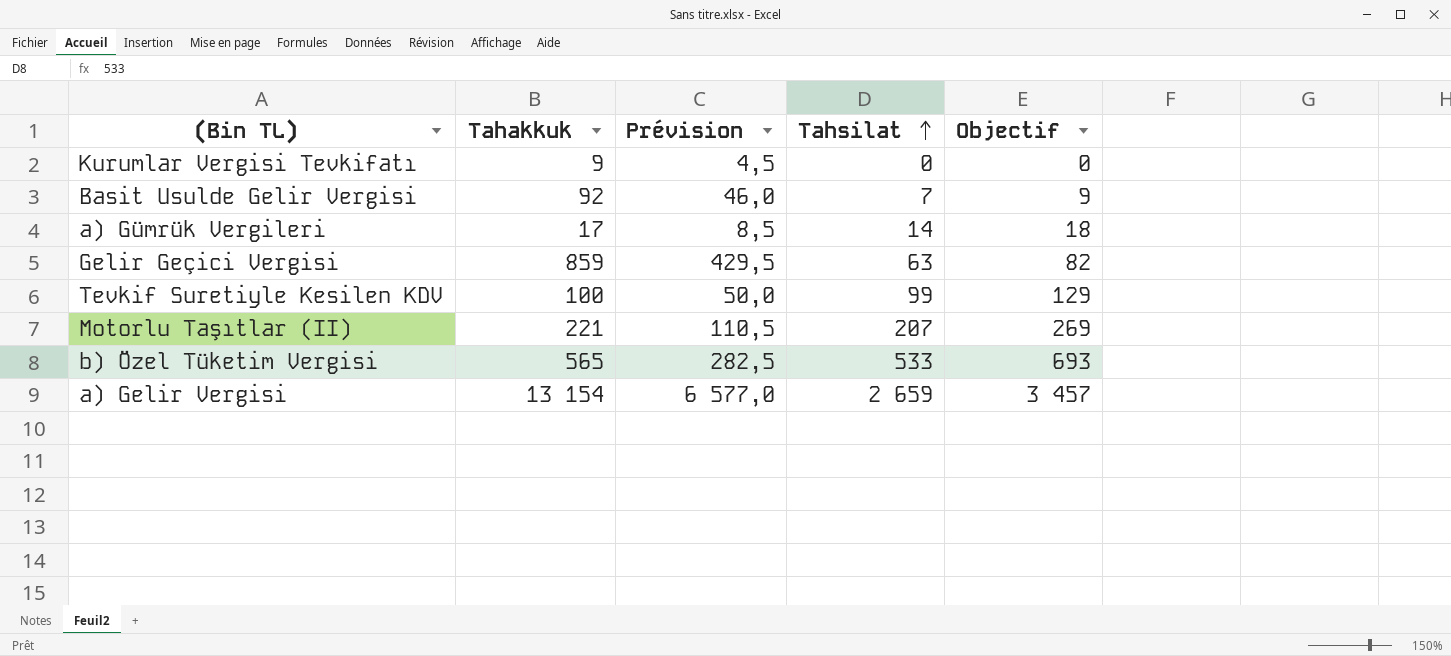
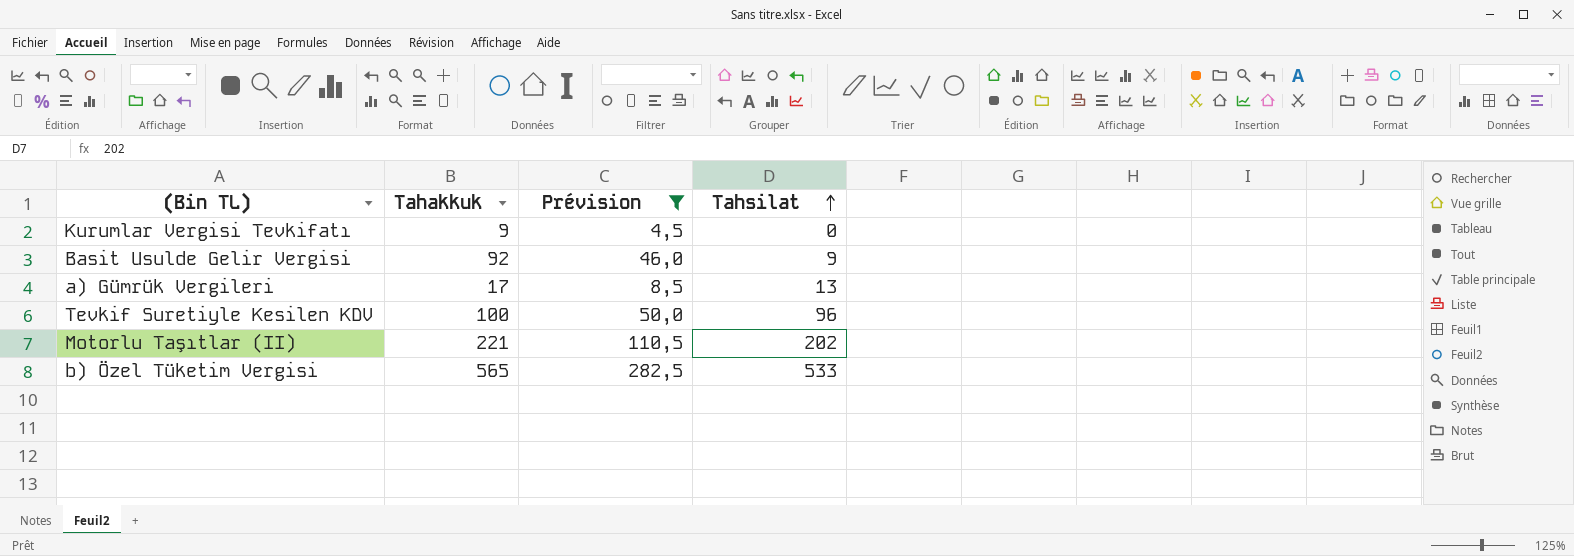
filter: none -> Prévision <= 282,5
column Objectif | formula: [Tahsilat] * 1,3 -> none
Basit Usulde Gelir Vergisi | Tahsilat: 7 -> 9
a) Gümrük Vergileri | Tahsilat: 14 -> 13
Tevkif Suretiyle Kesilen KDV | Tahsilat: 99 -> 96
Motorlu Taşıtlar (II) | Tahsilat: 207 -> 202

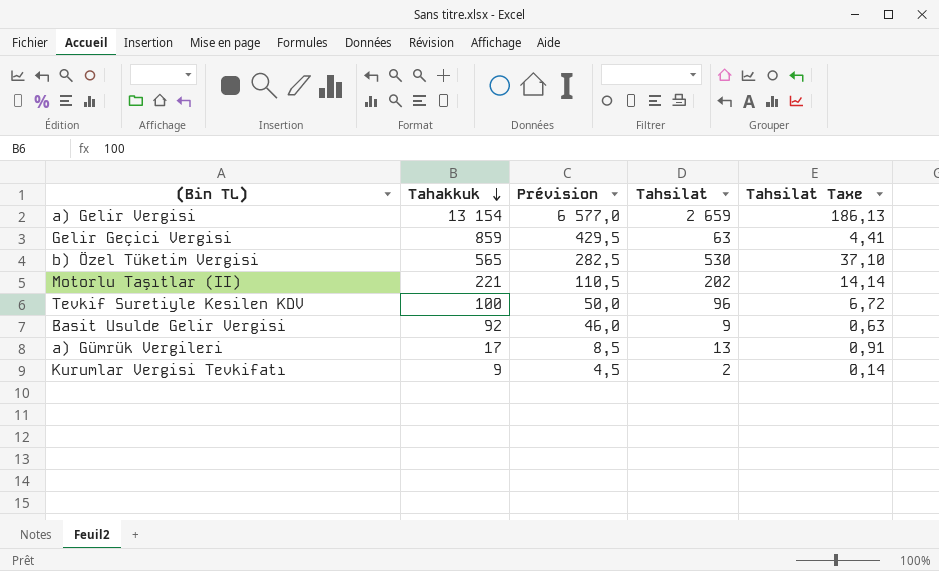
filter: Prévision <= 282,5 -> none
row order: Tahsilat ascending -> Tahakkuk descending
column Tahsilat Taxe | formula: none -> [Tahsilat] * 0,07
b) Özel Tüketim Vergisi | Tahsilat: 533 -> 530
Kurumlar Vergisi Tevkifatı | Tahsilat: 0 -> 2

